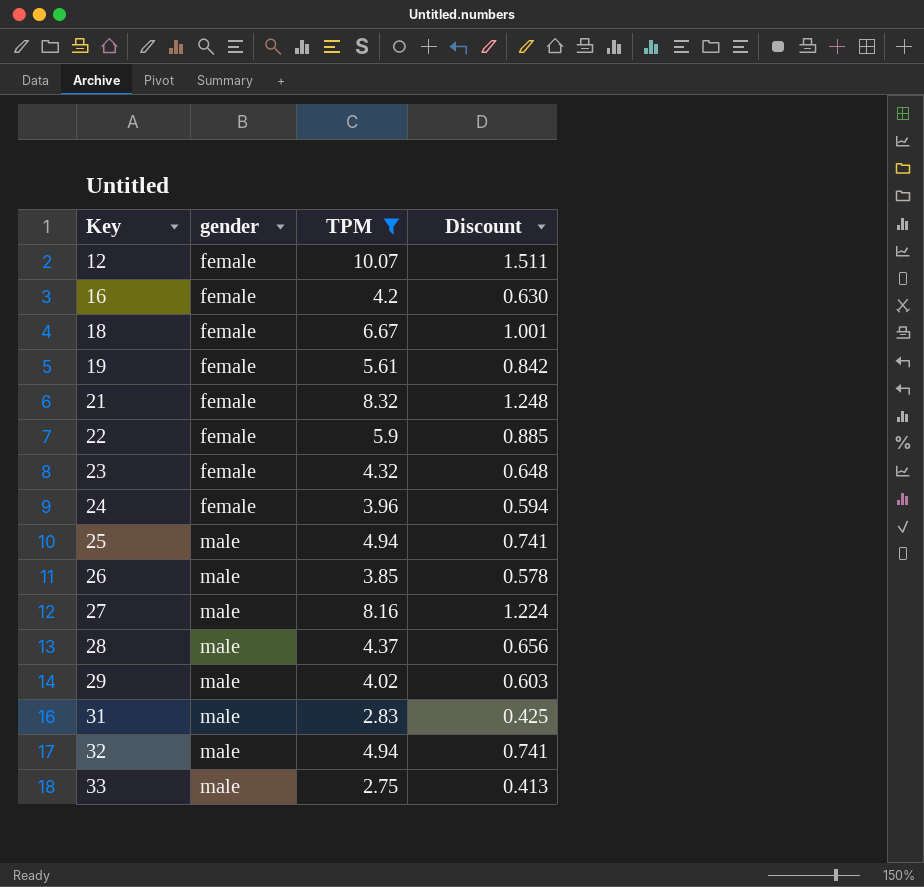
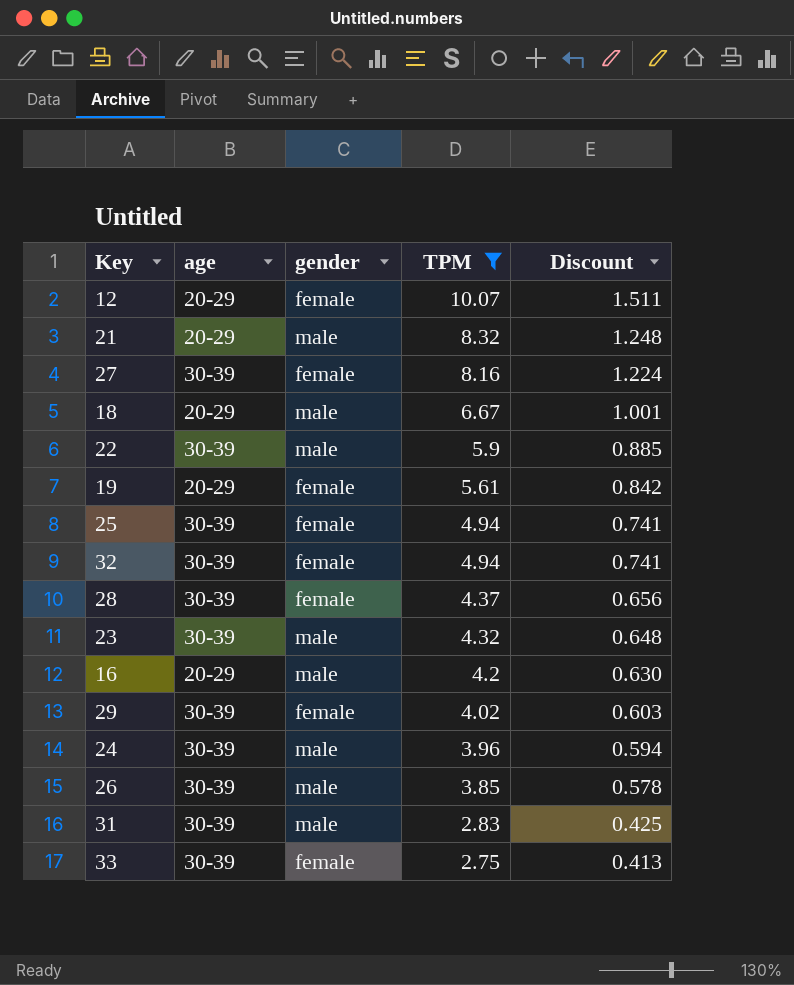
row order: Key ascending -> TPM descending
column age | position: none -> 2
21 | gender: female -> male
27 | gender: male -> female
18 | gender: female -> male
22 | gender: female -> male
25 | gender: male -> female
32 | gender: male -> female
28 | gender: male -> female
23 | gender: female -> male
16 | gender: female -> male
29 | gender: male -> female
24 | gender: female -> male
33 | gender: male -> female

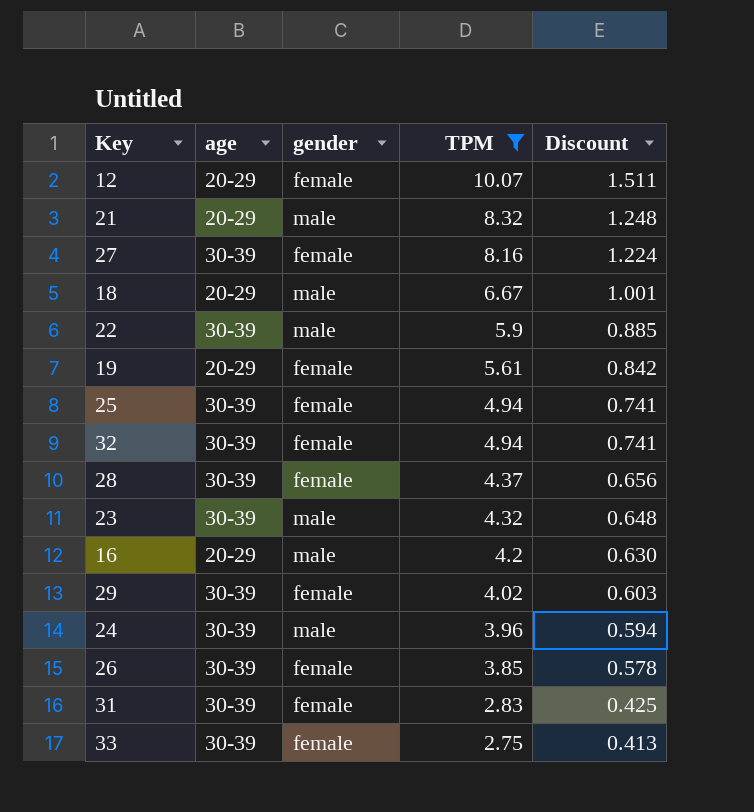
26 | gender: male -> female
31 | gender: male -> female

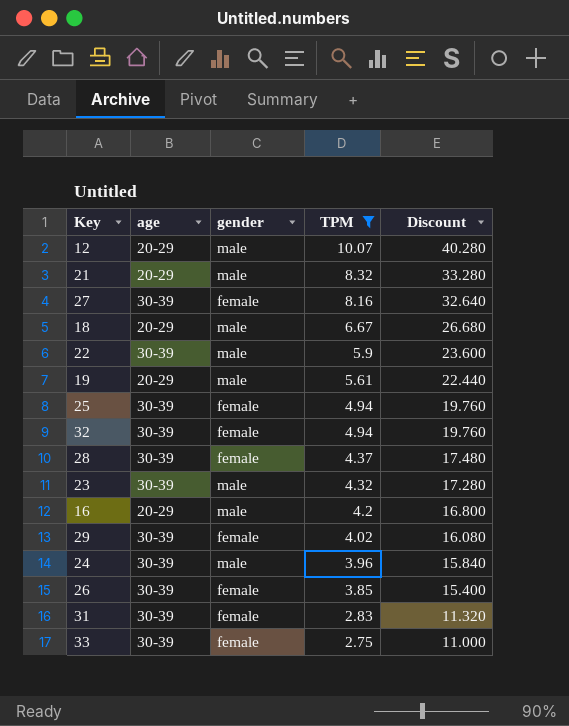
column Discount | formula: [TPM] * 0.15 -> [TPM] * 4
12 | gender: female -> male
19 | gender: female -> male

